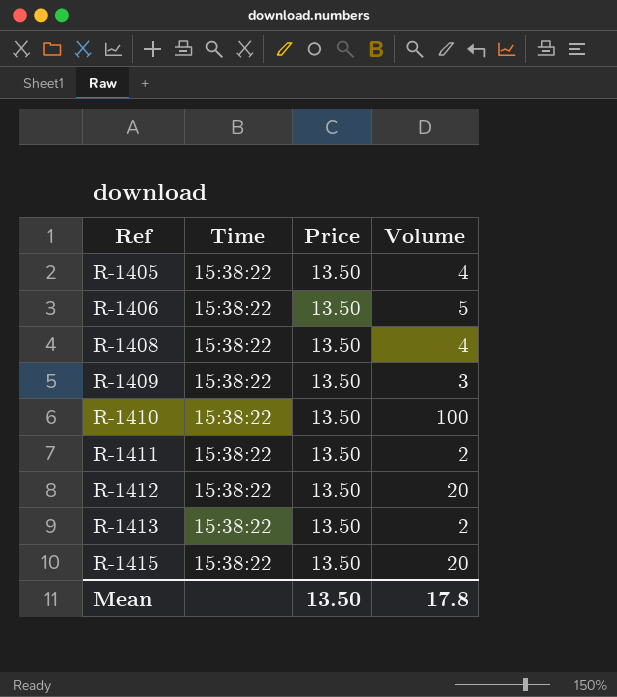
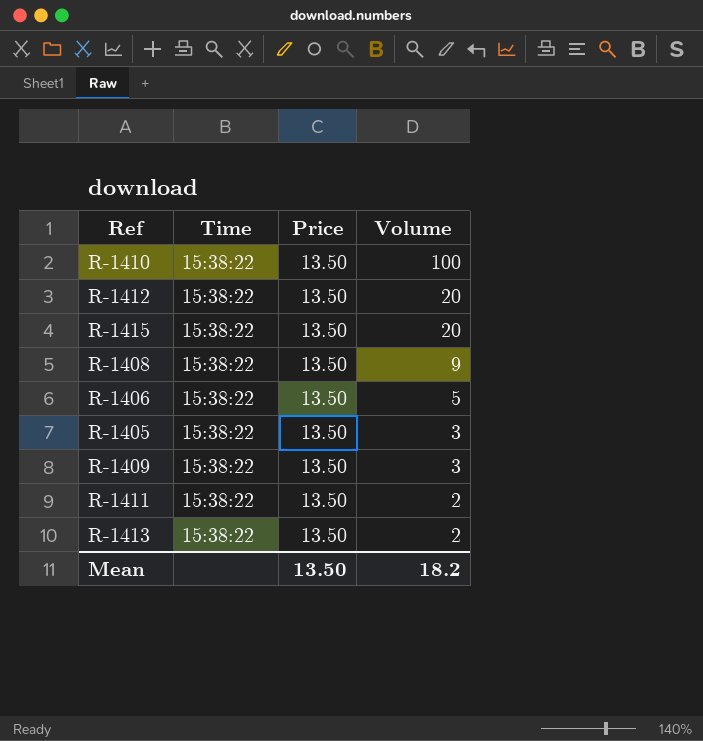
row order: Ref ascending -> Volume descending
R-1408 | Volume: 4 -> 9
R-1405 | Volume: 4 -> 3
Mean | Volume: 17.8 -> 18.2

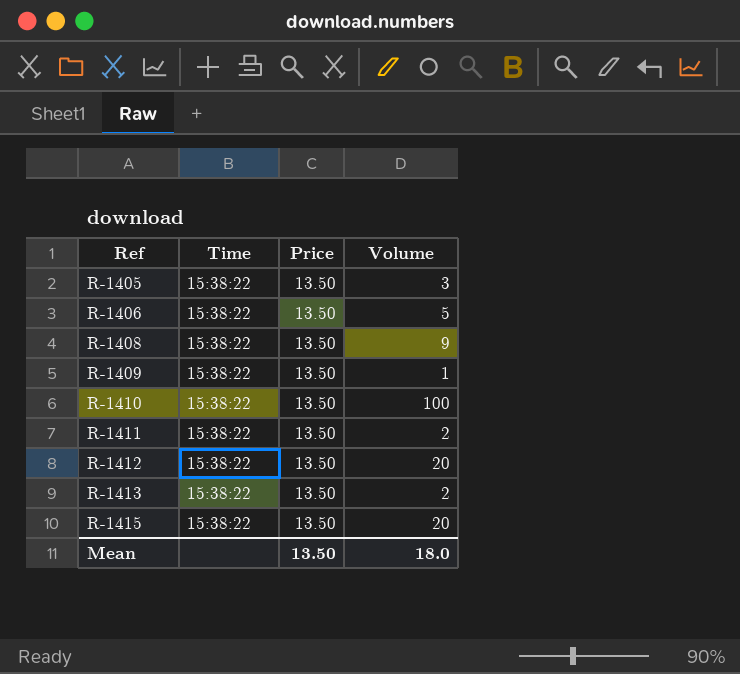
row order: Volume descending -> Ref ascending
R-1409 | Volume: 3 -> 1
Mean | Volume: 18.2 -> 18.0

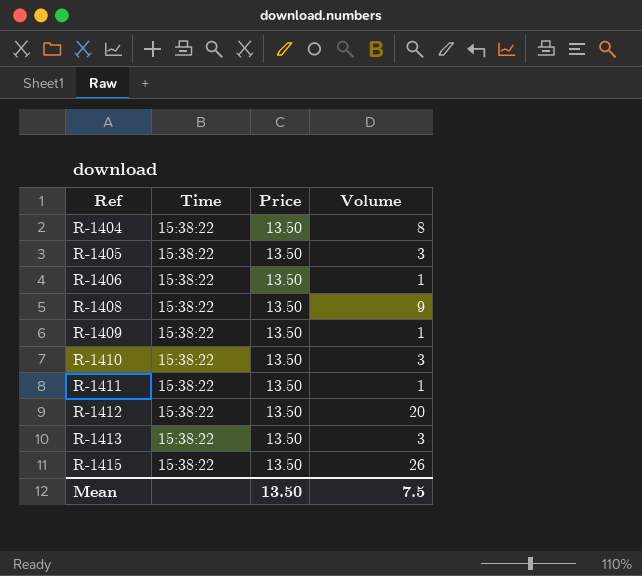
row R-1404: none -> 15:38:22 | 13.50 | 8
R-1406 | Volume: 5 -> 1
R-1410 | Volume: 100 -> 3
R-1411 | Volume: 2 -> 1
R-1413 | Volume: 2 -> 3
R-1415 | Volume: 20 -> 26
Mean | Volume: 18.0 -> 7.5

